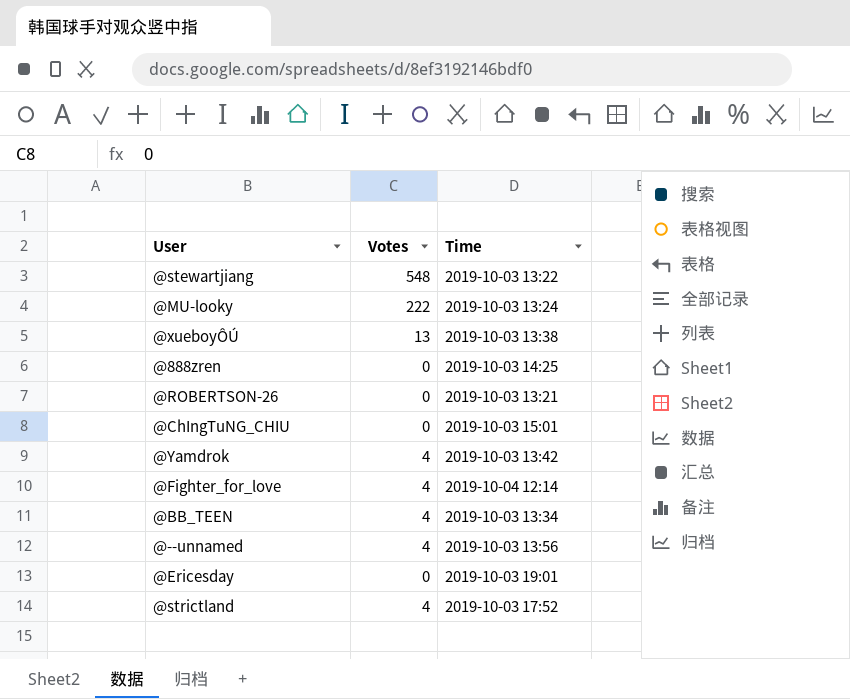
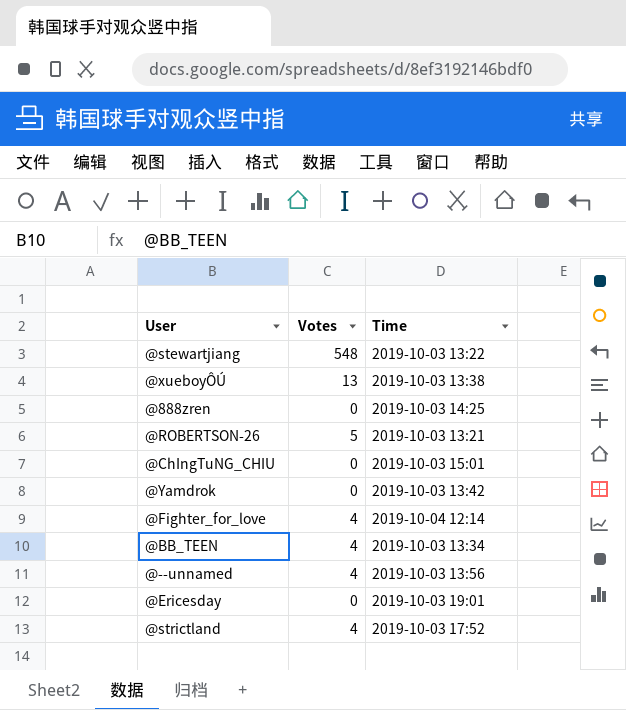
row @MU-looky: 222 | 2019-10-03 13:24 -> none
@ROBERTSON-26 | Votes: 0 -> 5
@Yamdrok | Votes: 4 -> 0

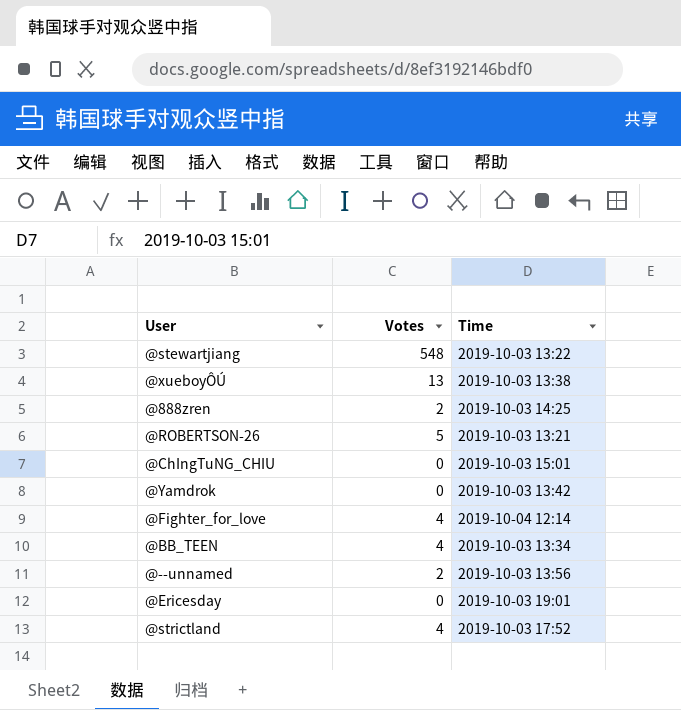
@888zren | Votes: 0 -> 2
@--unnamed | Votes: 4 -> 2

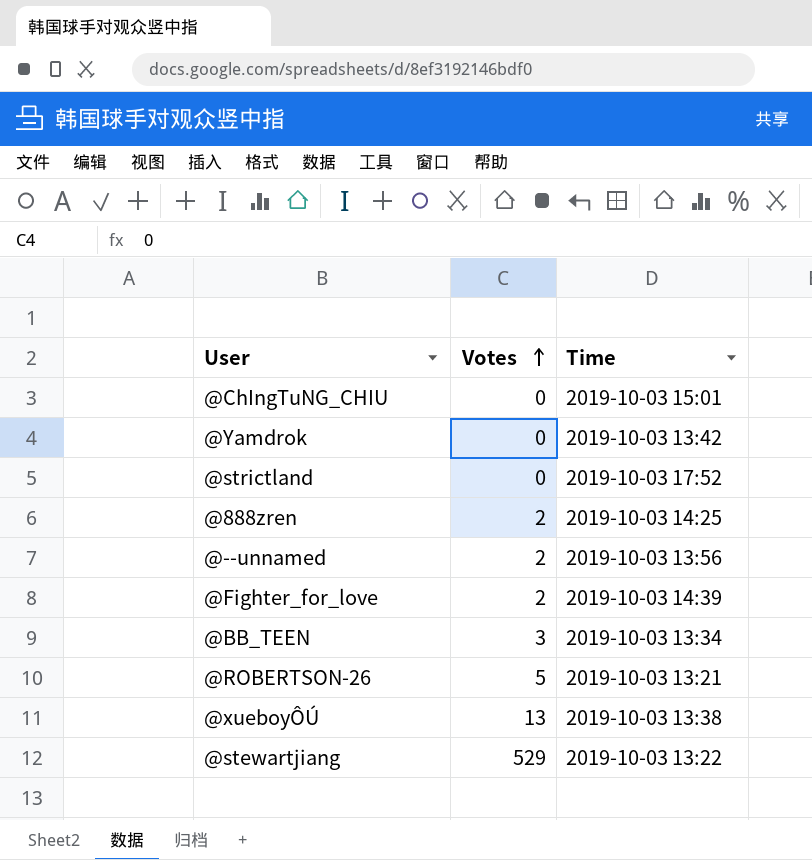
row order: none -> Votes ascending
row @Ericesday: 0 | 2019-10-03 19:01 -> none
@strictland | Votes: 4 -> 0
@Fighter_for_love | Votes: 4 -> 2
@Fighter_for_love | Time: 2019-10-04 12:14 -> 2019-10-03 14:39
@BB_TEEN | Votes: 4 -> 3
@stewartjiang | Votes: 548 -> 529

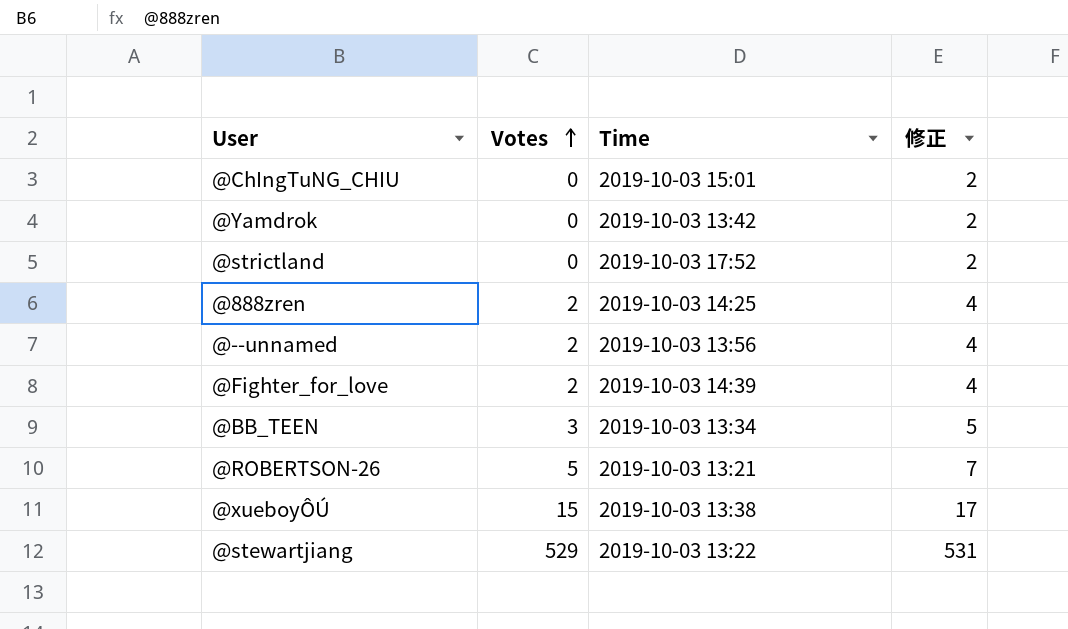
column 修正 | formula: none -> [Votes] + 2
@xueboyÔÚ | Votes: 13 -> 15

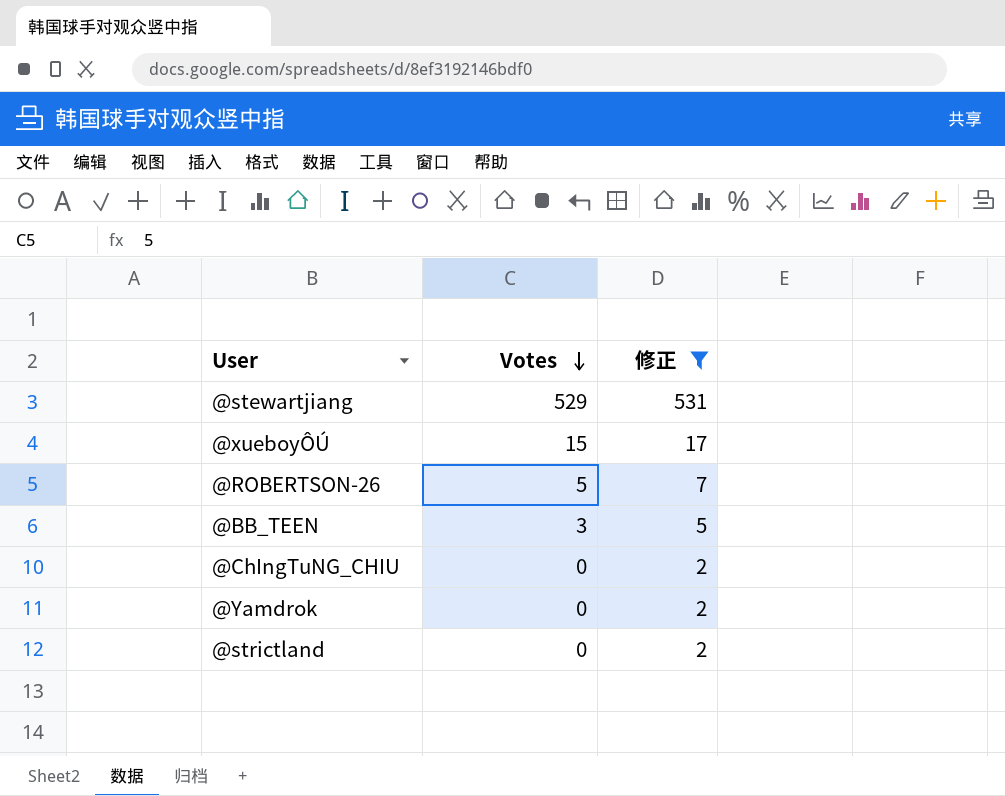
filter: none -> 修正 != 4
row order: Votes ascending -> Votes descending
column Time | position: 3 -> none

